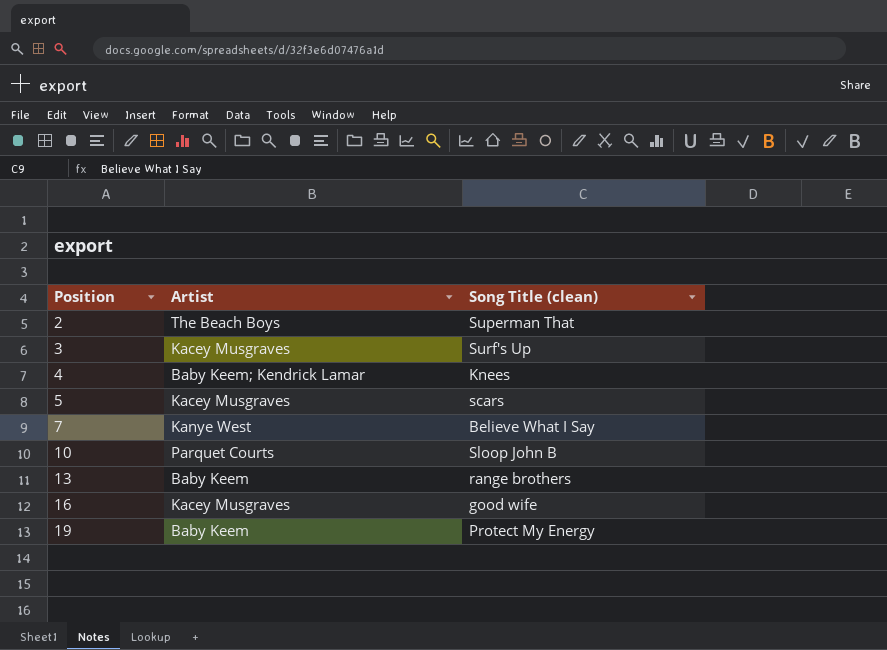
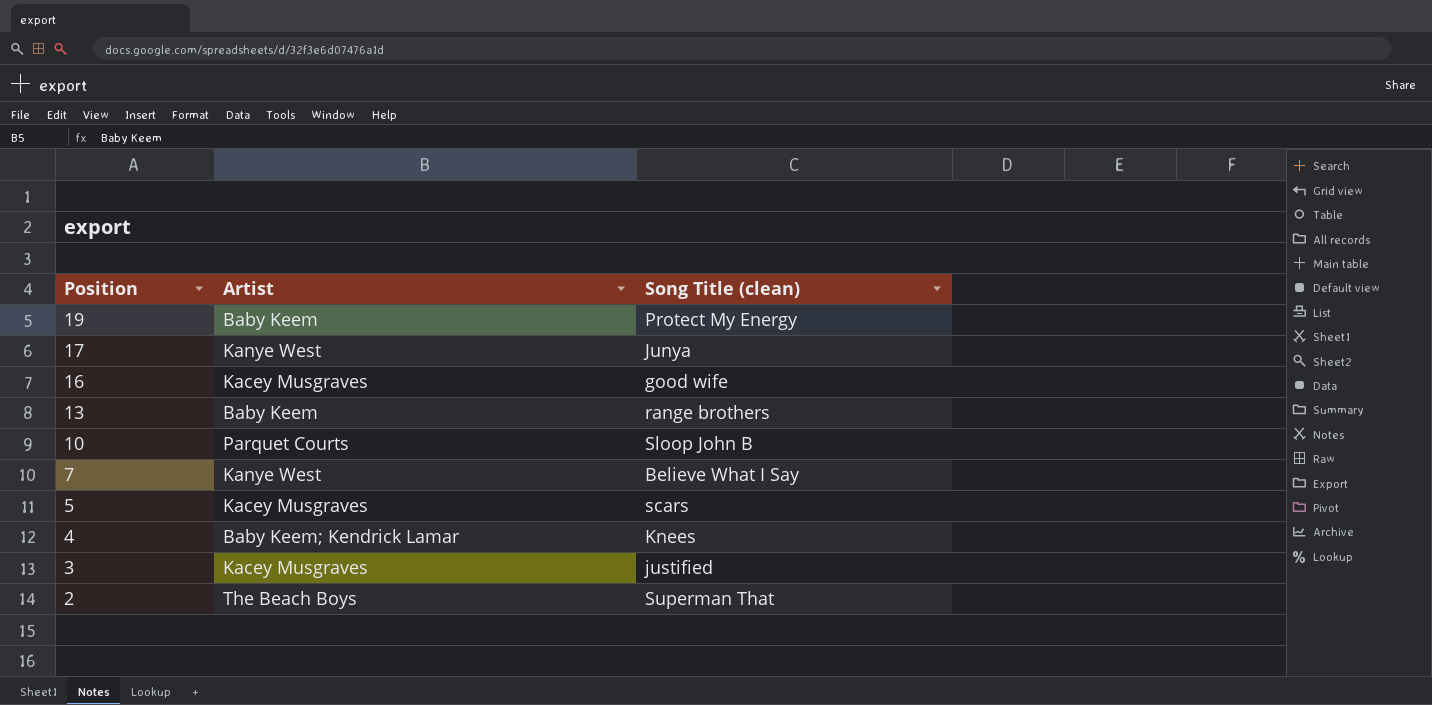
row order: Position ascending -> Position descending
row 17: none -> Kanye West | Junya
3 | Song Title (clean): Surf's Up -> justified

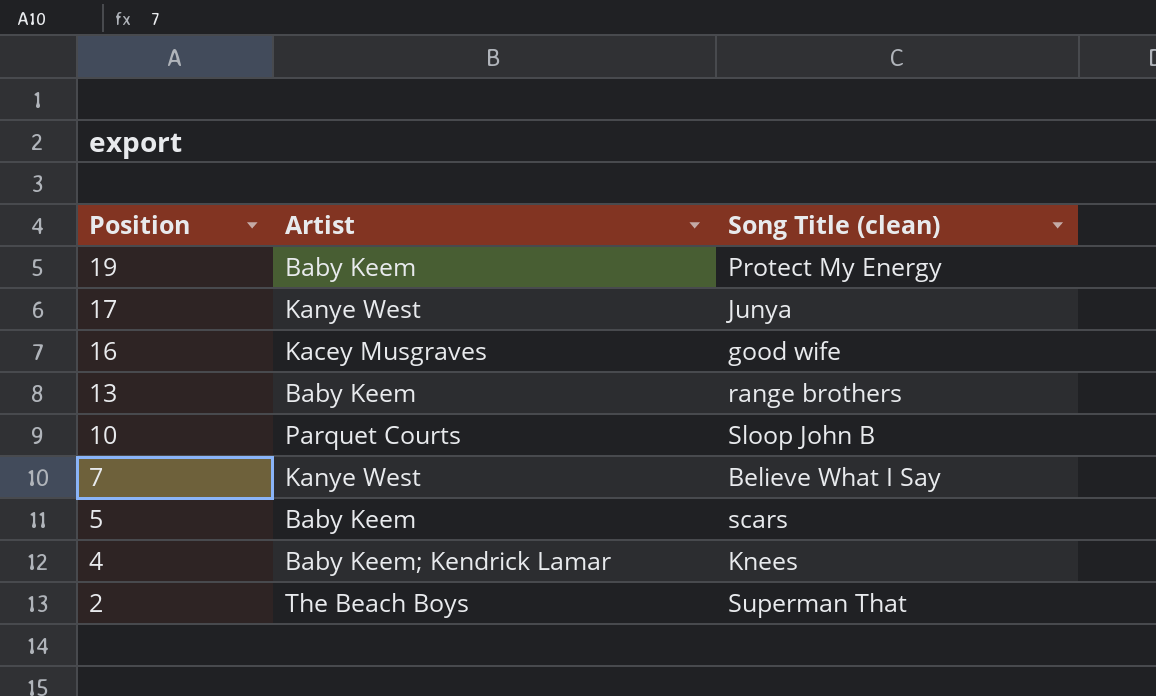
row 3: Kacey Musgraves | justified -> none
5 | Artist: Kacey Musgraves -> Baby Keem

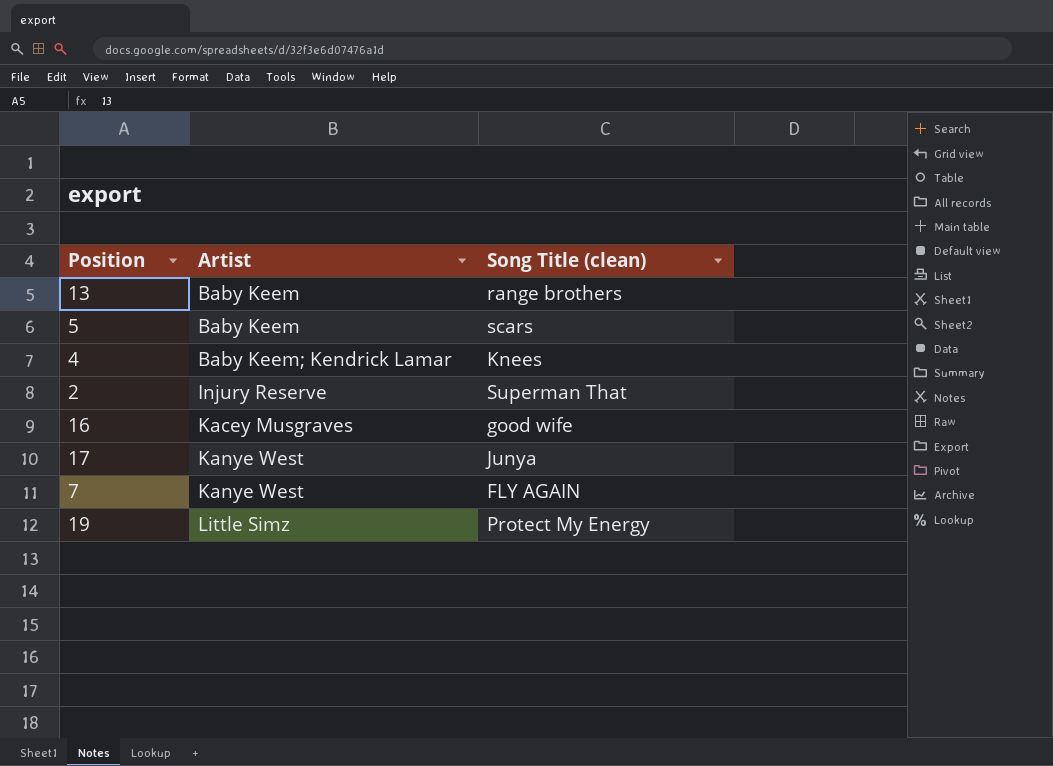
row order: Position descending -> Artist ascending
row 10: Parquet Courts | Sloop John B -> none
2 | Artist: The Beach Boys -> Injury Reserve
7 | Song Title (clean): Believe What I Say -> FLY AGAIN
19 | Artist: Baby Keem -> Little Simz

